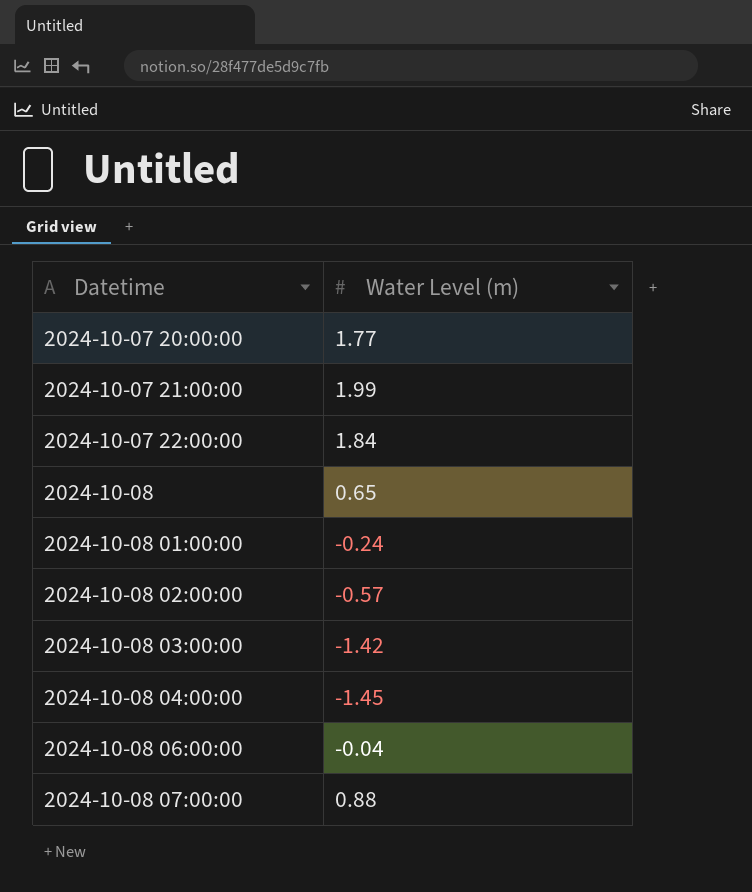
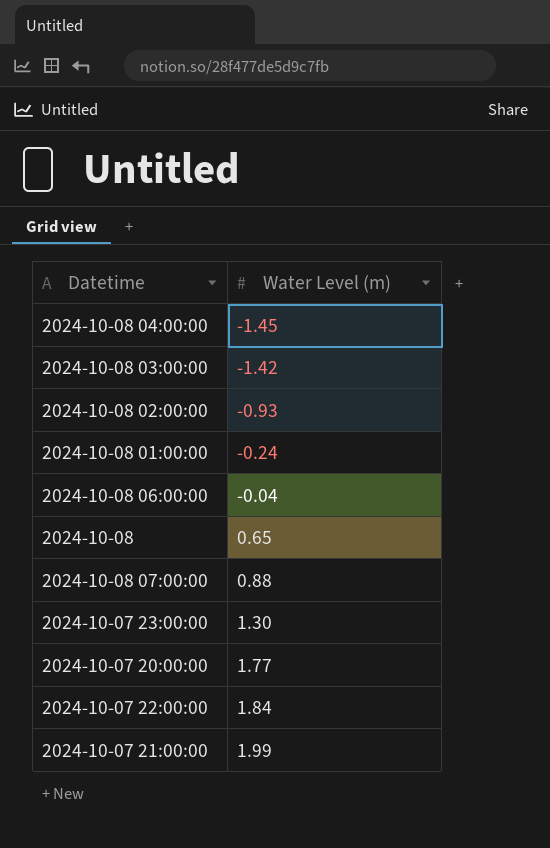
row order: Datetime ascending -> Water Level (m) ascending
2024-10-08 02:00:00 | Water Level (m): -0.57 -> -0.93
row 2024-10-07 23:00:00: none -> 1.30

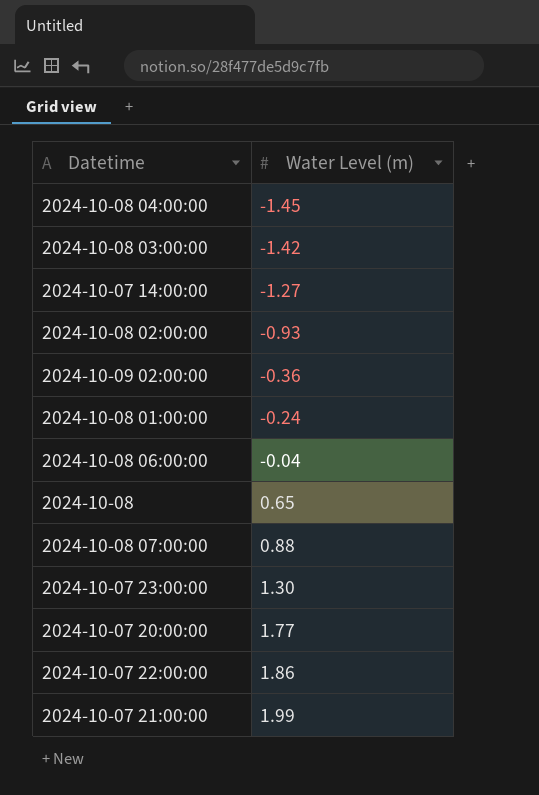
row 2024-10-07 14:00:00: none -> -1.27
row 2024-10-09 02:00:00: none -> -0.36
2024-10-07 22:00:00 | Water Level (m): 1.84 -> 1.86

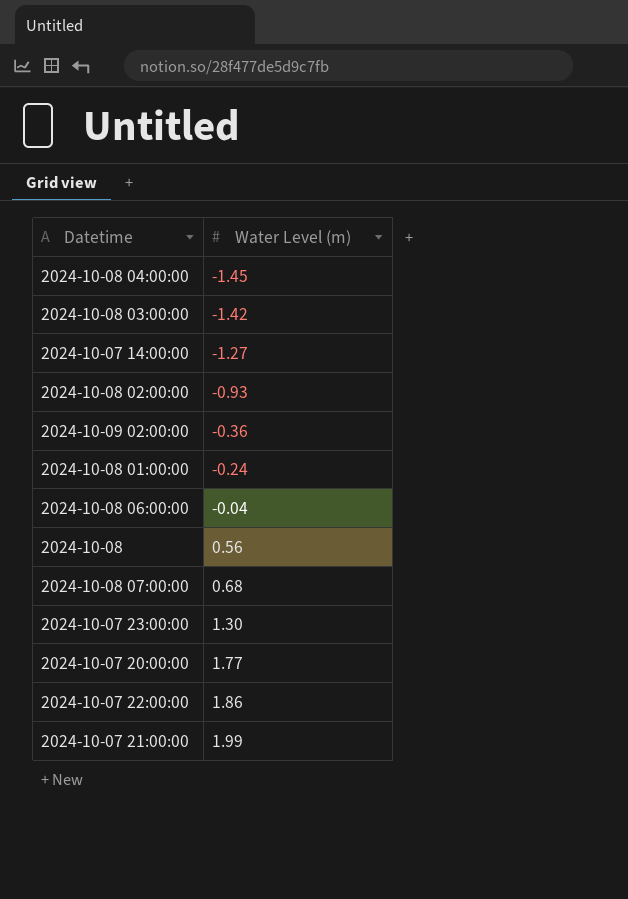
2024-10-08 | Water Level (m): 0.65 -> 0.56
2024-10-08 07:00:00 | Water Level (m): 0.88 -> 0.68

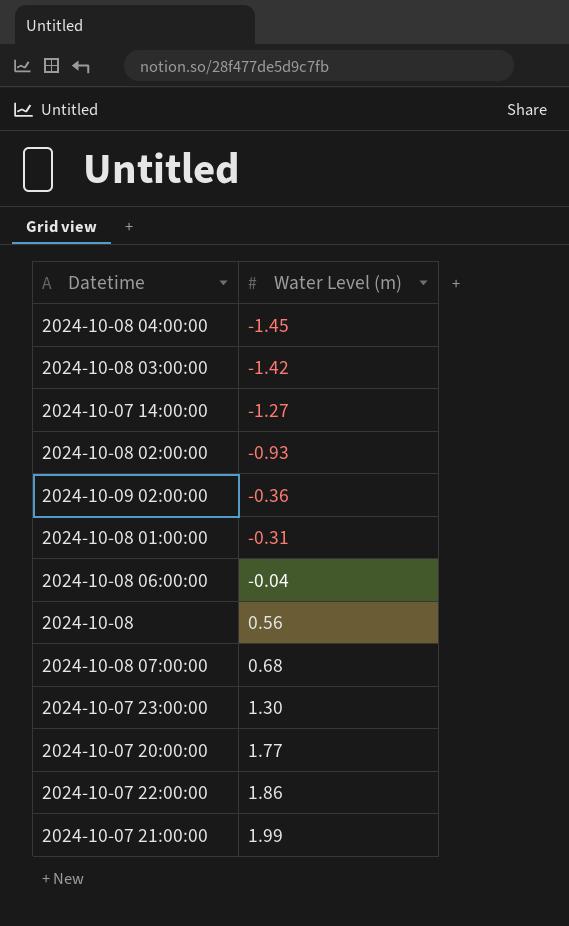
2024-10-08 01:00:00 | Water Level (m): -0.24 -> -0.31

